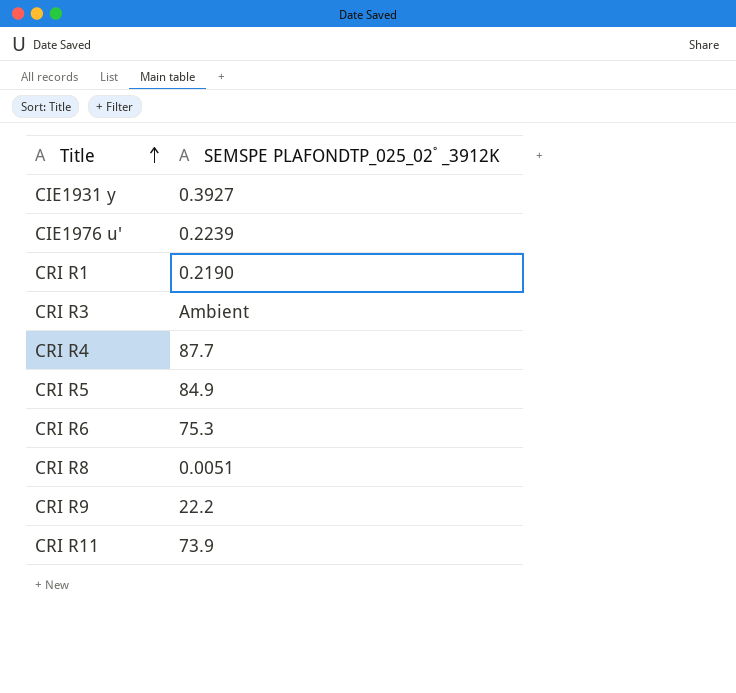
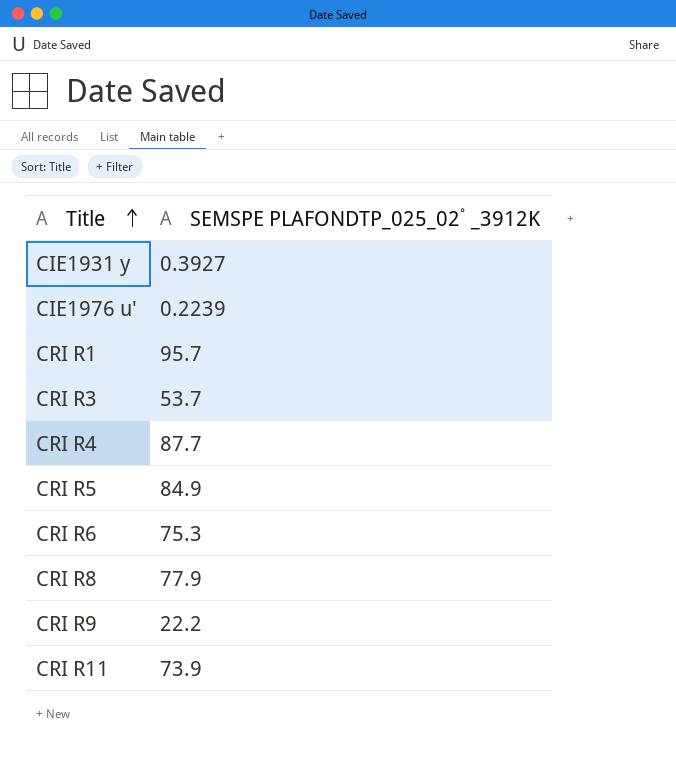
CRI R1 | SEMSPE PLAFONDTP_025_02ﾟ_3912K: 0.2190 -> 95.7
CRI R3 | SEMSPE PLAFONDTP_025_02ﾟ_3912K: Ambient -> 53.7
CRI R8 | SEMSPE PLAFONDTP_025_02ﾟ_3912K: 0.0051 -> 77.9

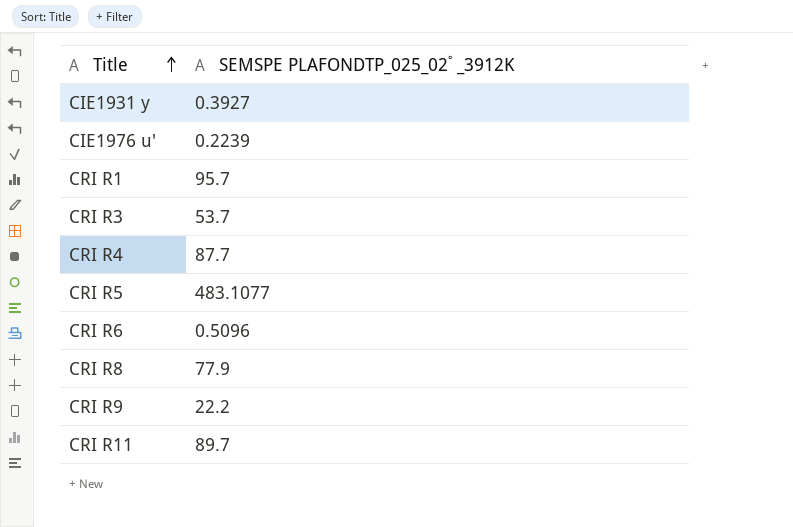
CRI R5 | SEMSPE PLAFONDTP_025_02ﾟ_3912K: 84.9 -> 483.1077
CRI R6 | SEMSPE PLAFONDTP_025_02ﾟ_3912K: 75.3 -> 0.5096
CRI R11 | SEMSPE PLAFONDTP_025_02ﾟ_3912K: 73.9 -> 89.7

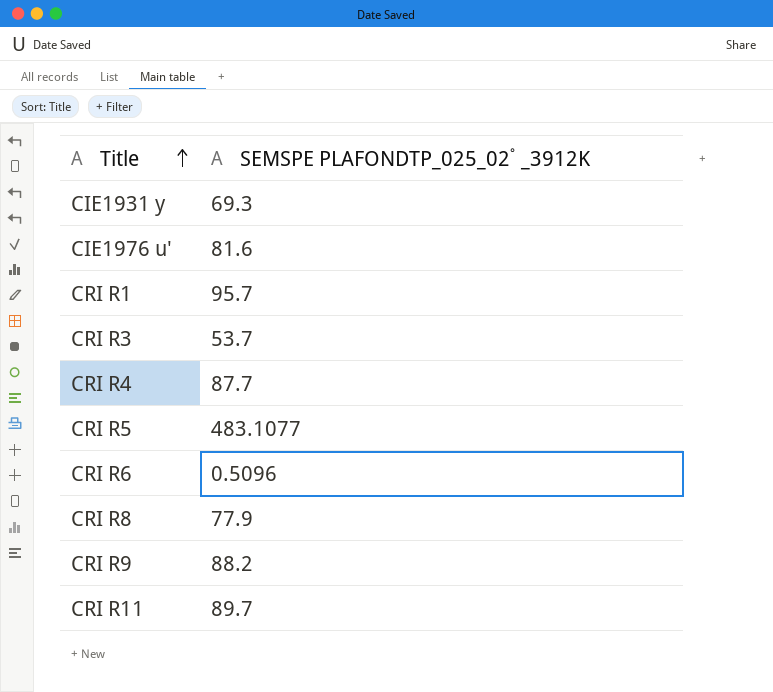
CIE1931 y | SEMSPE PLAFONDTP_025_02ﾟ_3912K: 0.3927 -> 69.3
CIE1976 u' | SEMSPE PLAFONDTP_025_02ﾟ_3912K: 0.2239 -> 81.6
CRI R9 | SEMSPE PLAFONDTP_025_02ﾟ_3912K: 22.2 -> 88.2

